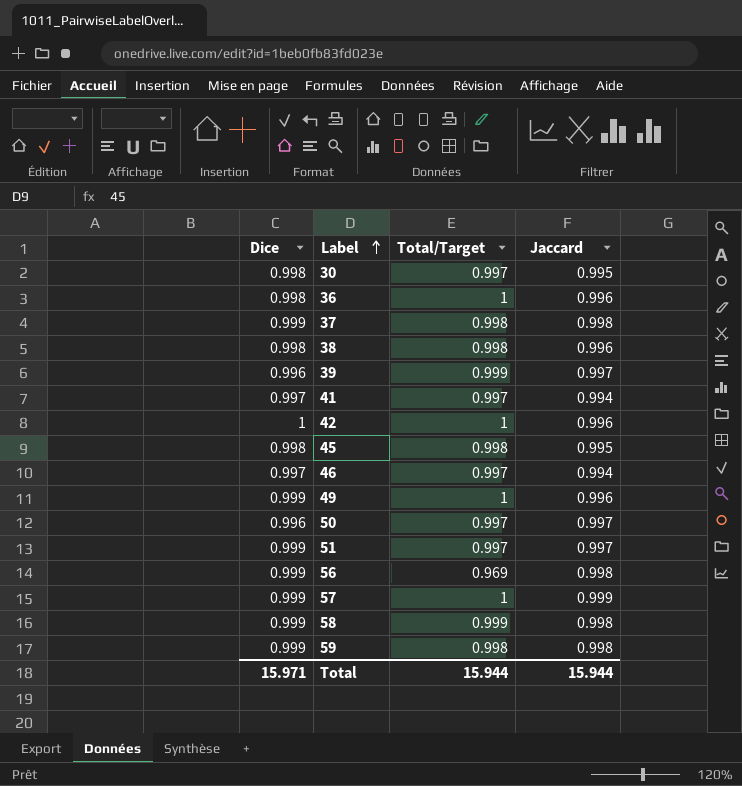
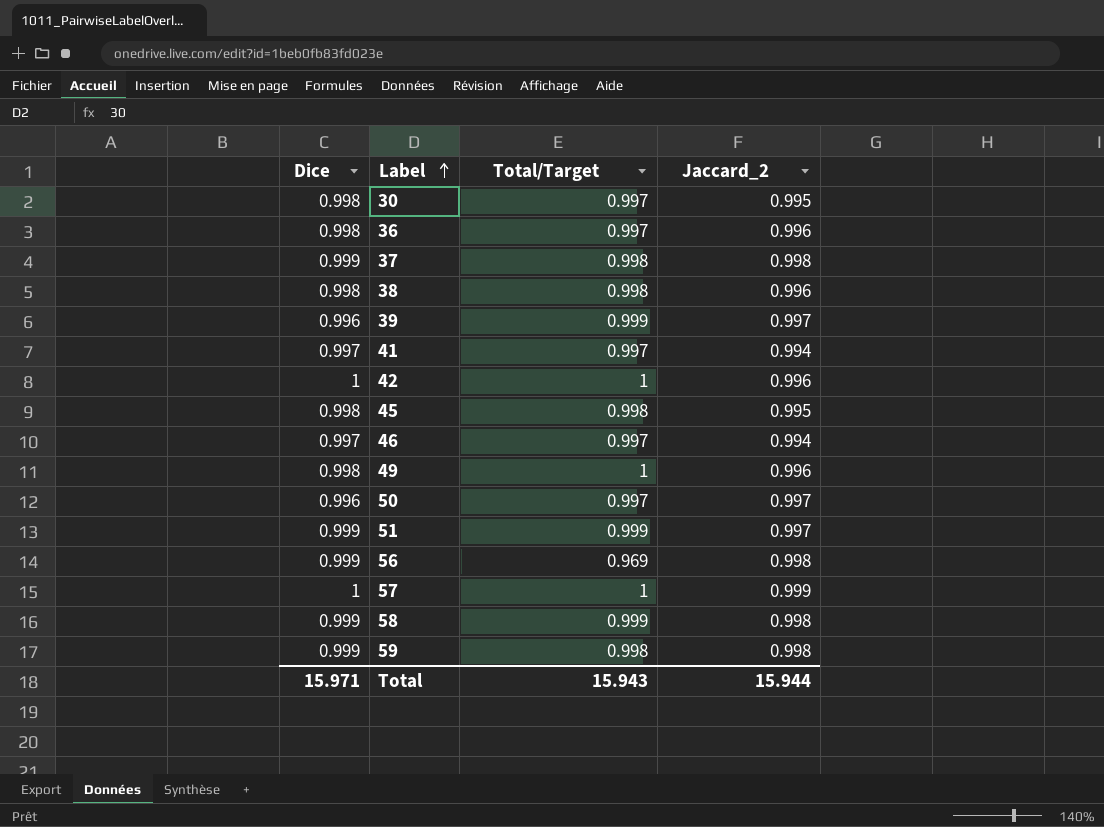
column name: Jaccard -> Jaccard_2
36 | Total/Target: 1 -> 0.997
49 | Dice: 0.999 -> 0.998
51 | Total/Target: 0.997 -> 0.999
57 | Dice: 0.999 -> 1
Total | Total/Target: 15.944 -> 15.943

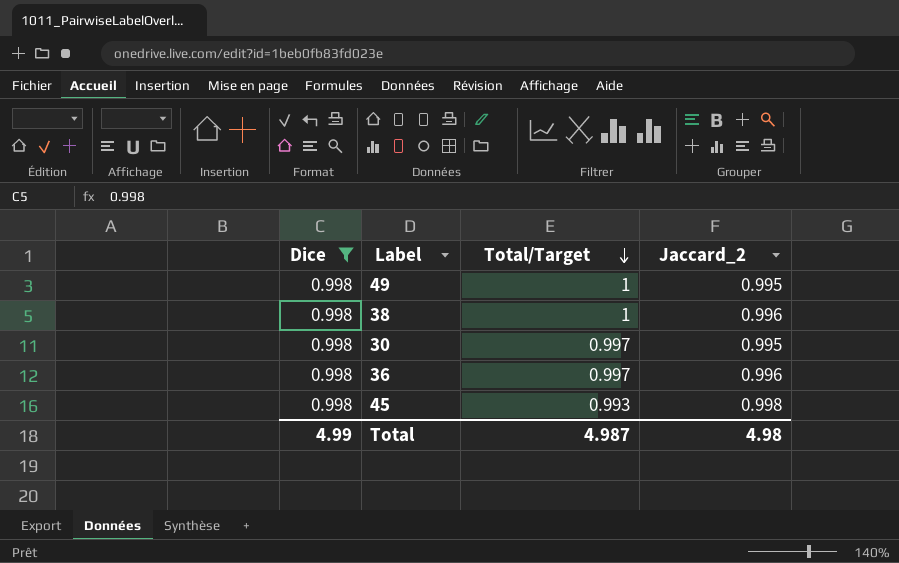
filter: none -> Dice = 0.998
row order: Label ascending -> Total/Target descending
49 | Jaccard_2: 0.996 -> 0.995
38 | Total/Target: 0.998 -> 1
45 | Total/Target: 0.998 -> 0.993
45 | Jaccard_2: 0.995 -> 0.998
Total | Dice: 15.971 -> 4.99
Total | Total/Target: 15.943 -> 4.987
Total | Jaccard_2: 15.944 -> 4.98

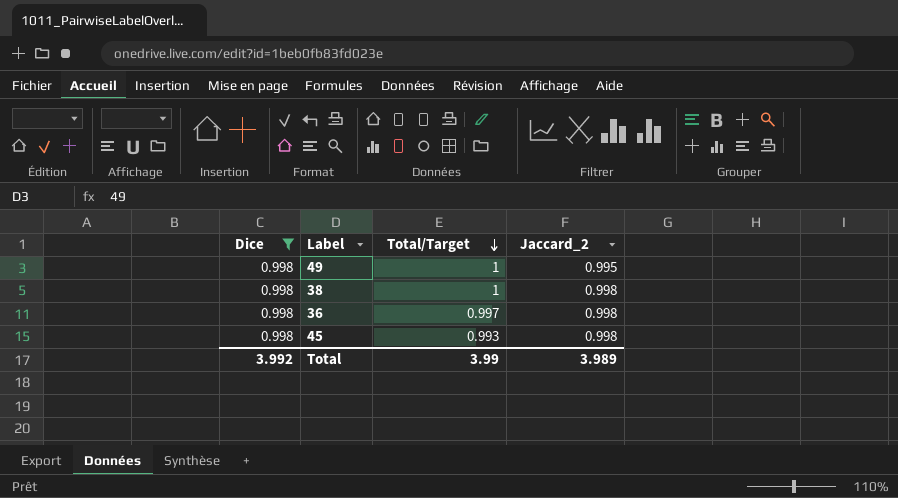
row 30: 0.998 | 0.997 | 0.995 -> none
38 | Jaccard_2: 0.996 -> 0.998
36 | Jaccard_2: 0.996 -> 0.998
Total | Dice: 4.99 -> 3.992
Total | Total/Target: 4.987 -> 3.99
Total | Jaccard_2: 4.98 -> 3.989

